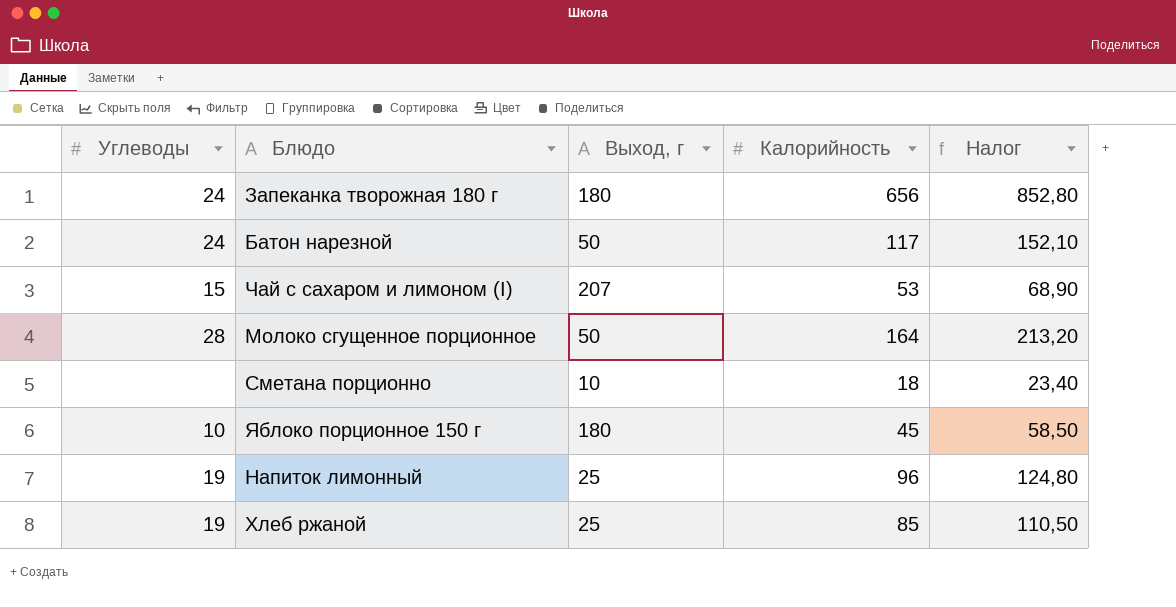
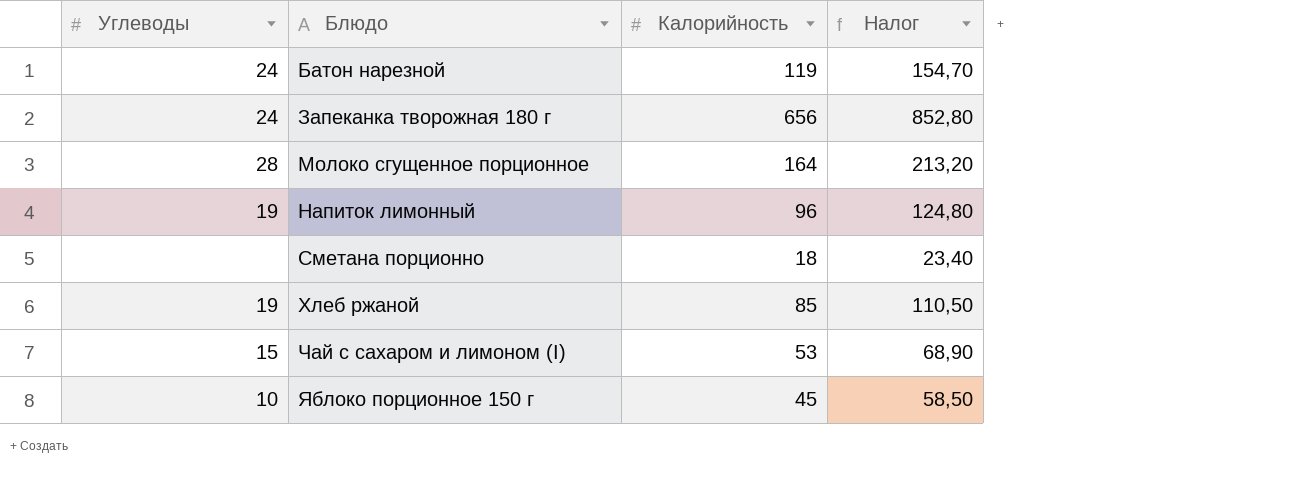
row order: none -> Блюдо ascending
column Выход, г | position: 3 -> none
Батон нарезной | Калорийность: 117 -> 119
Батон нарезной | Налог: 152,10 -> 154,70

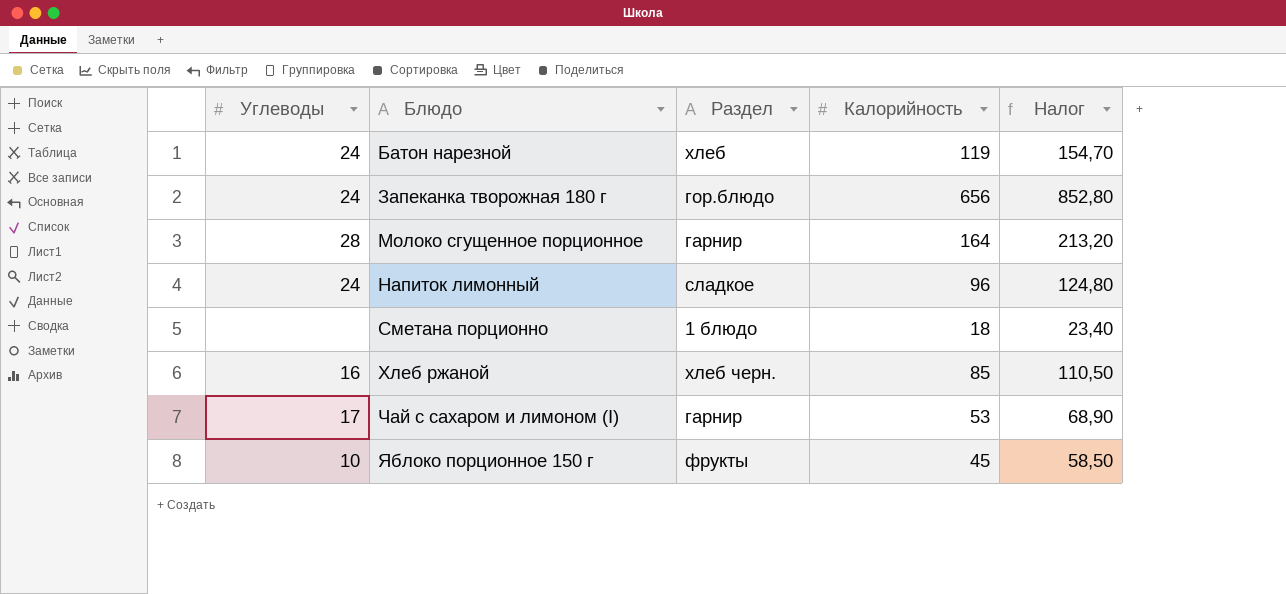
column Раздел | position: none -> 3
Напиток лимонный | Углеводы: 19 -> 24
Хлеб ржаной | Углеводы: 19 -> 16
Чай с сахаром и лимоном (I) | Углеводы: 15 -> 17

